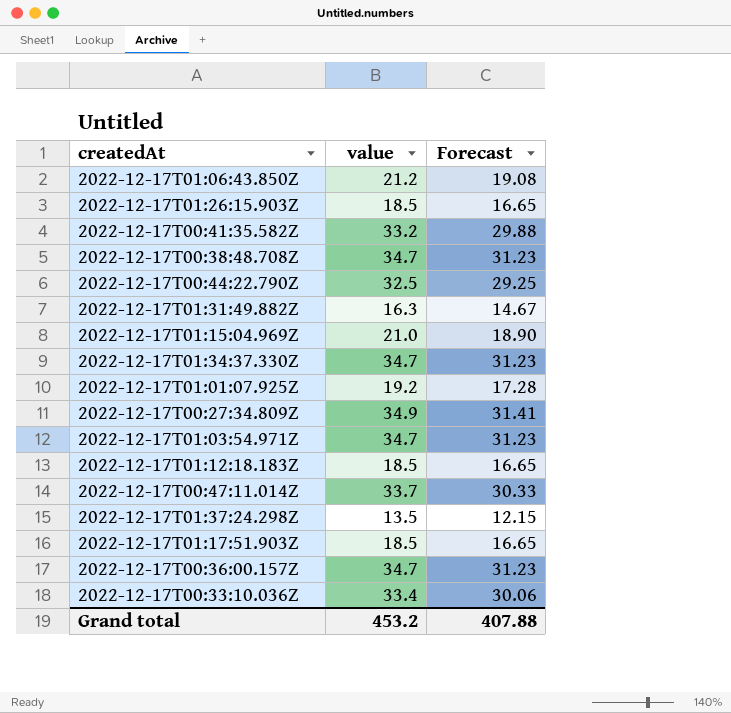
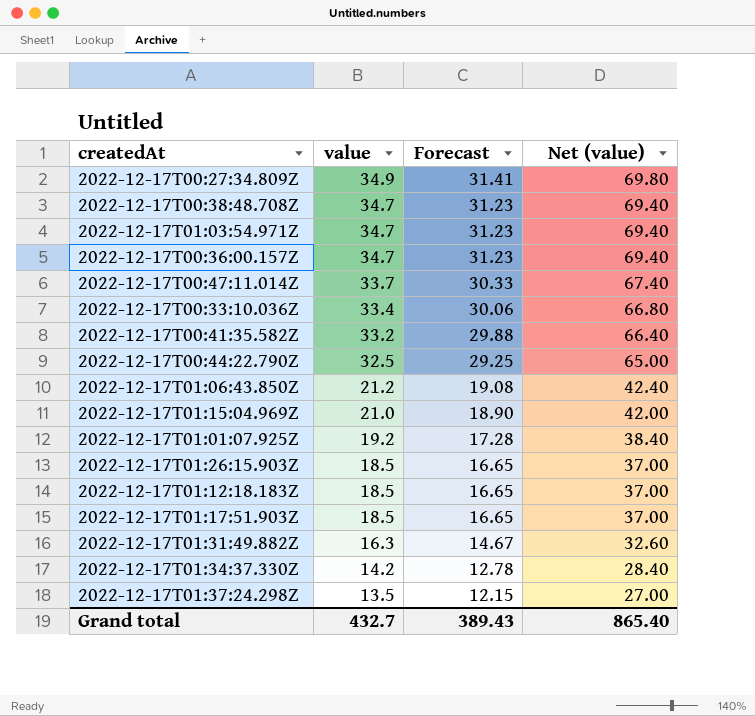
row order: none -> value descending
column Net (value) | formula: none -> [value] * 2
2022-12-17T01:34:37.330Z | value: 34.7 -> 14.2
2022-12-17T01:34:37.330Z | Forecast: 31.23 -> 12.78
Grand total | value: 453.2 -> 432.7
Grand total | Forecast: 407.88 -> 389.43

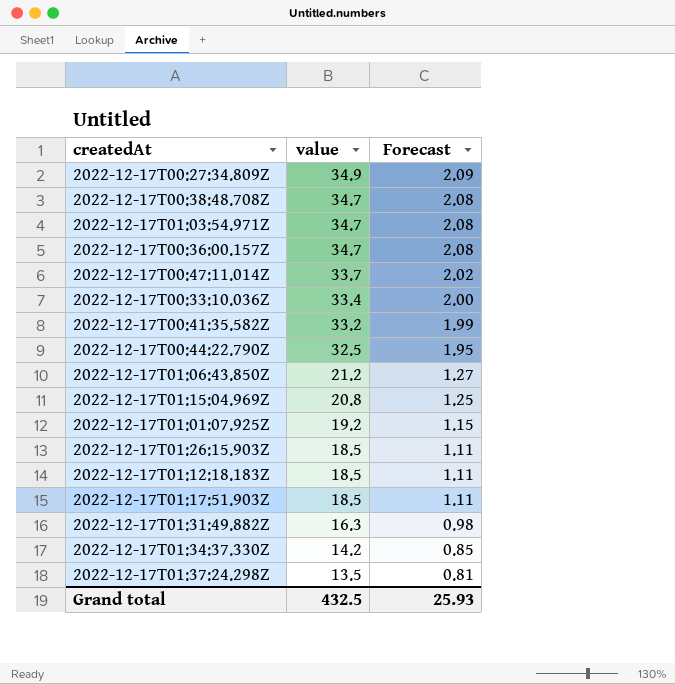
column Net (value) | formula: [value] * 2 -> none
column Forecast | formula: [value] * 0.9 -> [value] * 0.06
2022-12-17T01:15:04.969Z | value: 21.0 -> 20.8
Grand total | value: 432.7 -> 432.5
Grand total | Forecast: 389.43 -> 25.93

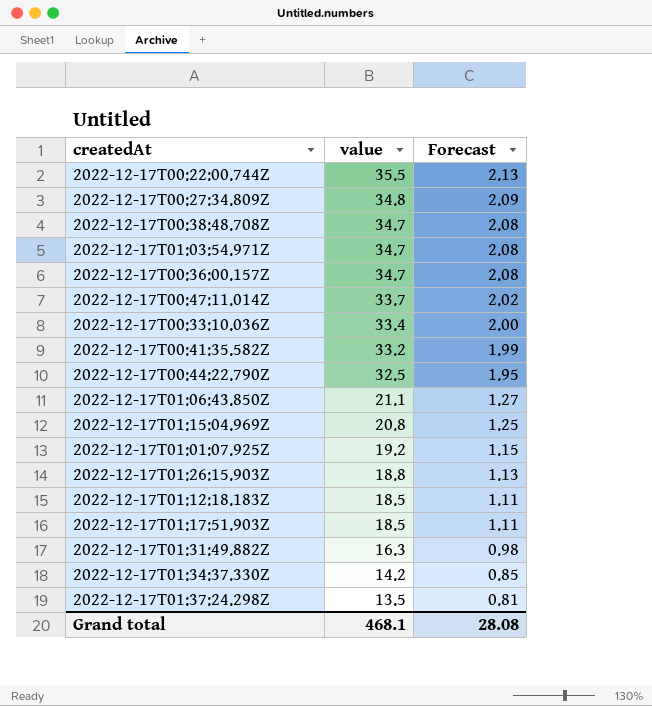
row 2022-12-17T00:22:00.744Z: none -> 35.5 | 2.13
2022-12-17T00:27:34.809Z | value: 34.9 -> 34.8
2022-12-17T01:06:43.850Z | value: 21.2 -> 21.1
2022-12-17T01:26:15.903Z | value: 18.5 -> 18.8
2022-12-17T01:26:15.903Z | Forecast: 1.11 -> 1.13
Grand total | value: 432.5 -> 468.1
Grand total | Forecast: 25.93 -> 28.08

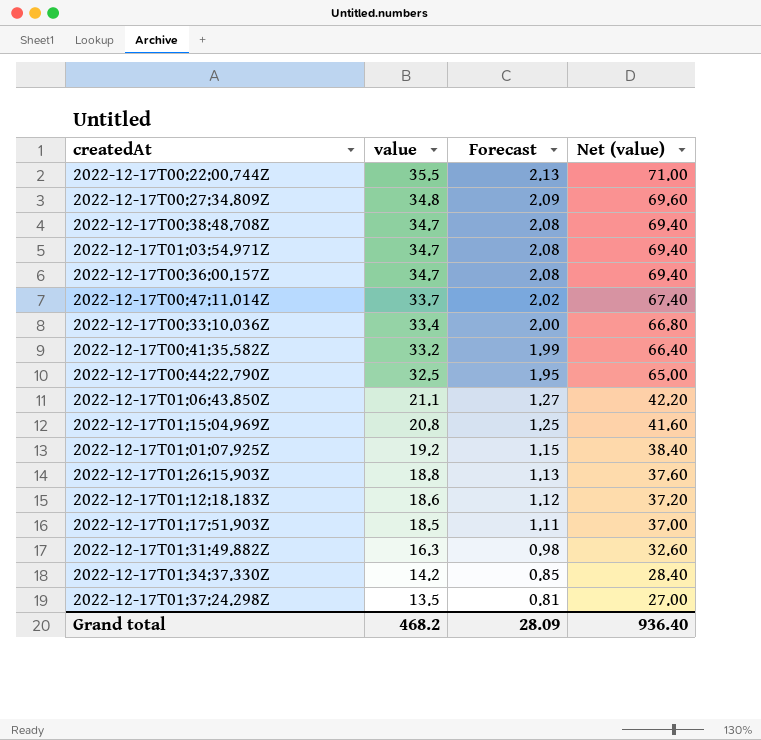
column Net (value) | formula: none -> [value] * 2
2022-12-17T01:12:18.183Z | value: 18.5 -> 18.6
2022-12-17T01:12:18.183Z | Forecast: 1.11 -> 1.12
Grand total | value: 468.1 -> 468.2
Grand total | Forecast: 28.08 -> 28.09

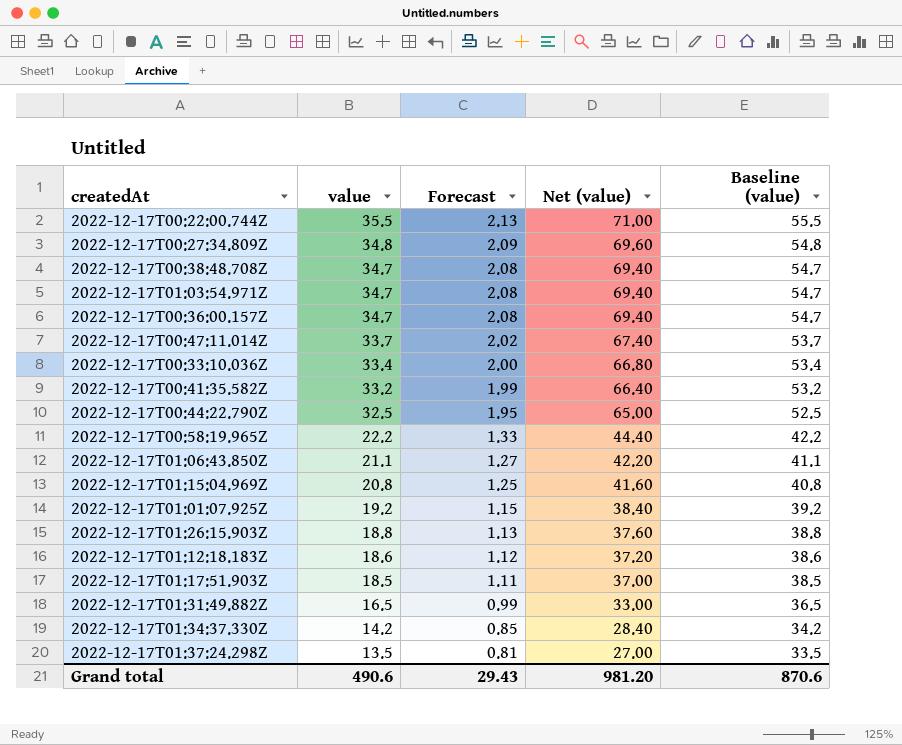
column Baseline (value) | formula: none -> [value] + 20
row 2022-12-17T00:58:19.965Z: none -> 22.2 | 1.33 | 44.40 | 42.2
2022-12-17T01:31:49.882Z | value: 16.3 -> 16.5
2022-12-17T01:31:49.882Z | Forecast: 0.98 -> 0.99
2022-12-17T01:31:49.882Z | Net (value): 32.60 -> 33.00
Grand total | value: 468.2 -> 490.6
Grand total | Forecast: 28.09 -> 29.43
Grand total | Net (value): 936.40 -> 981.20

